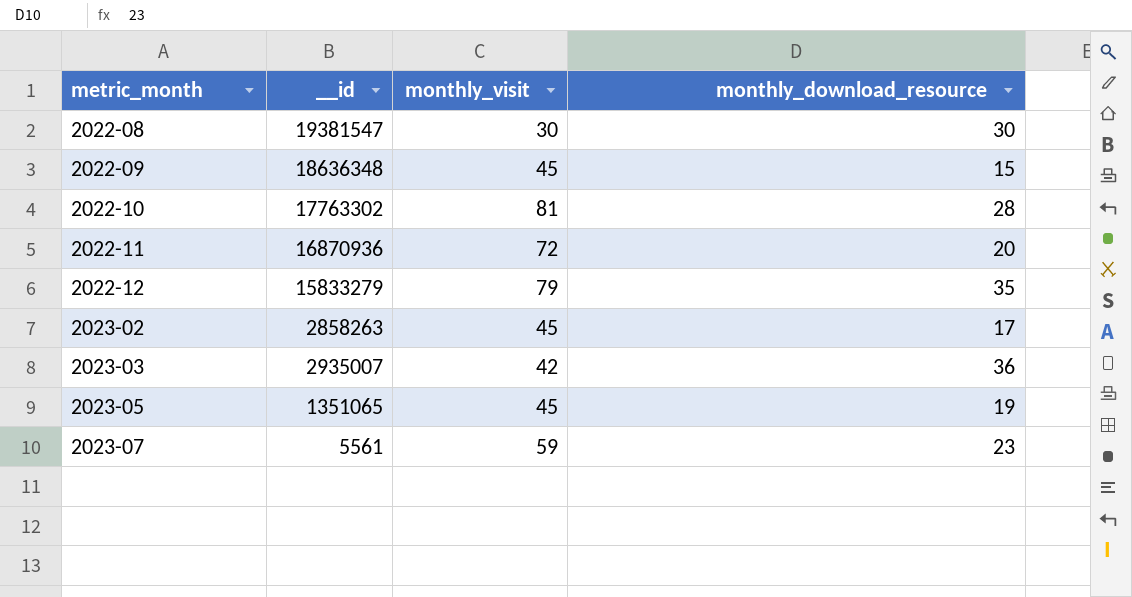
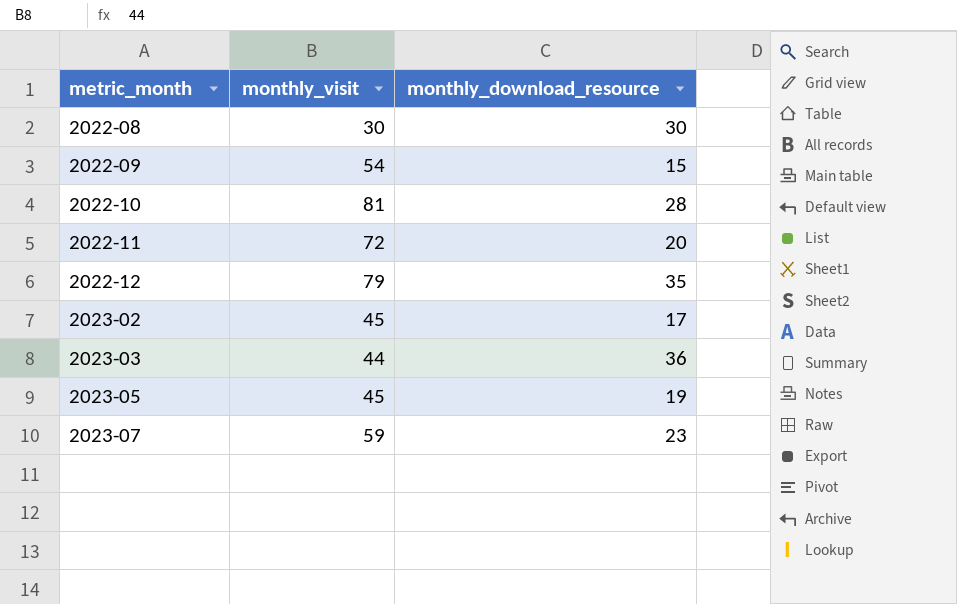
column __id | position: 2 -> none
2022-09 | monthly_visit: 45 -> 54
2023-03 | monthly_visit: 42 -> 44

